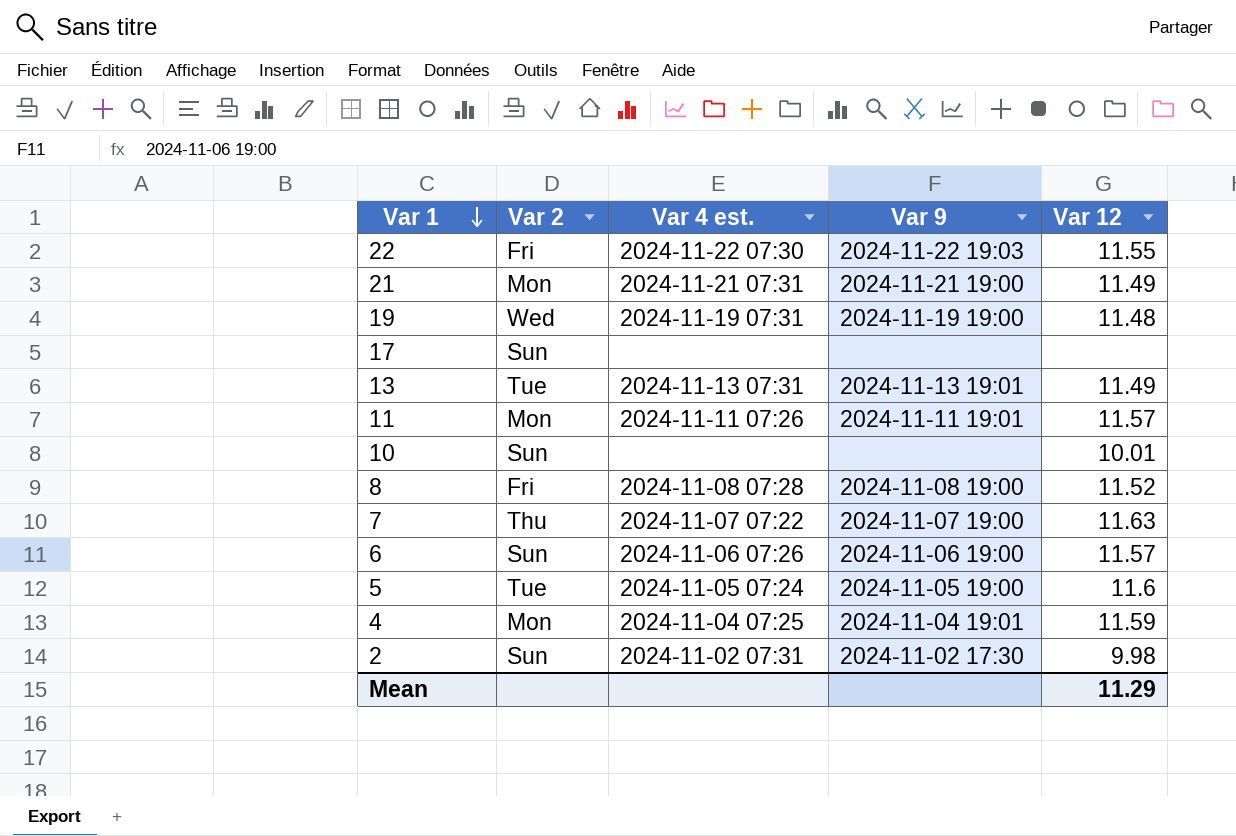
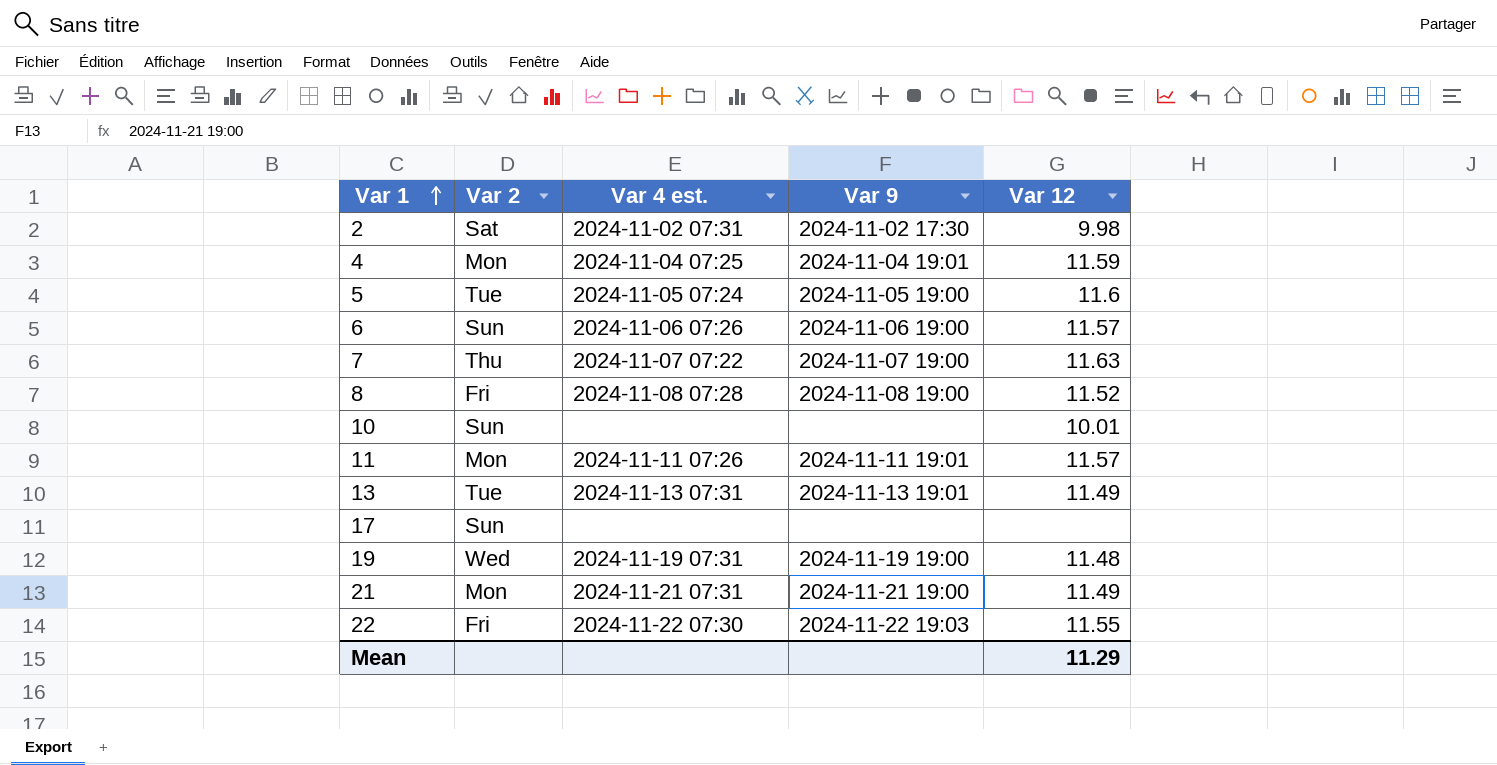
row order: Var 1 descending -> Var 1 ascending
2 | Var 2: Sun -> Sat

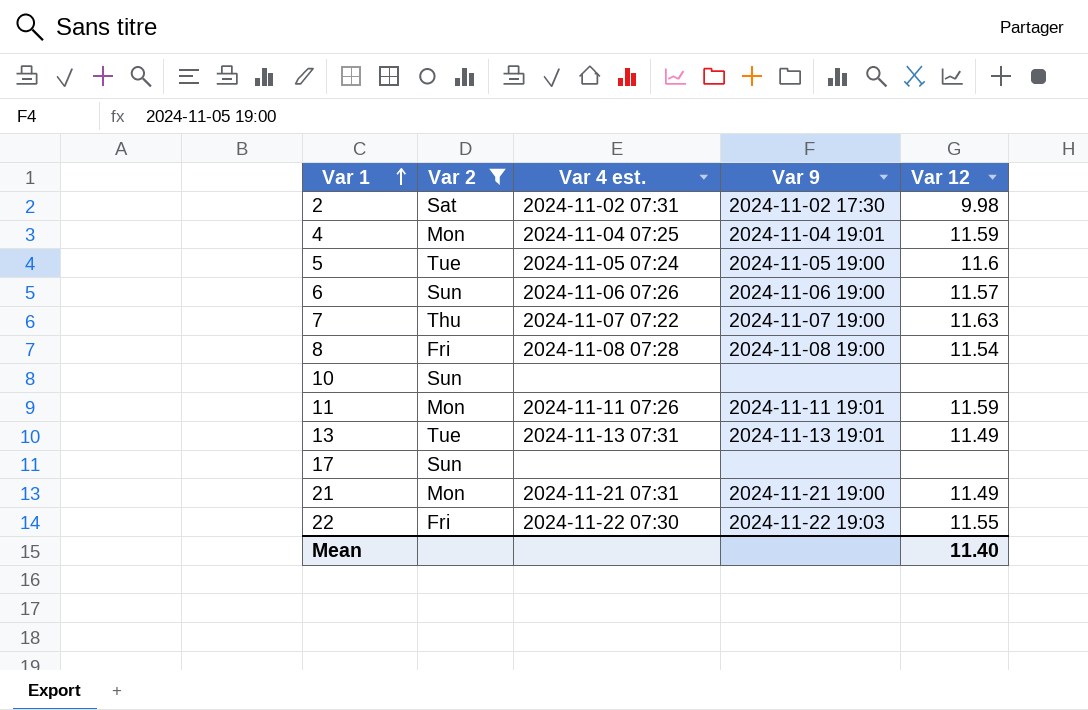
filter: none -> Var 2 != Wed
8 | Var 12: 11.52 -> 11.54
10 | Var 12: 10.01 -> none
11 | Var 12: 11.57 -> 11.59
Mean | Var 12: 11.29 -> 11.40

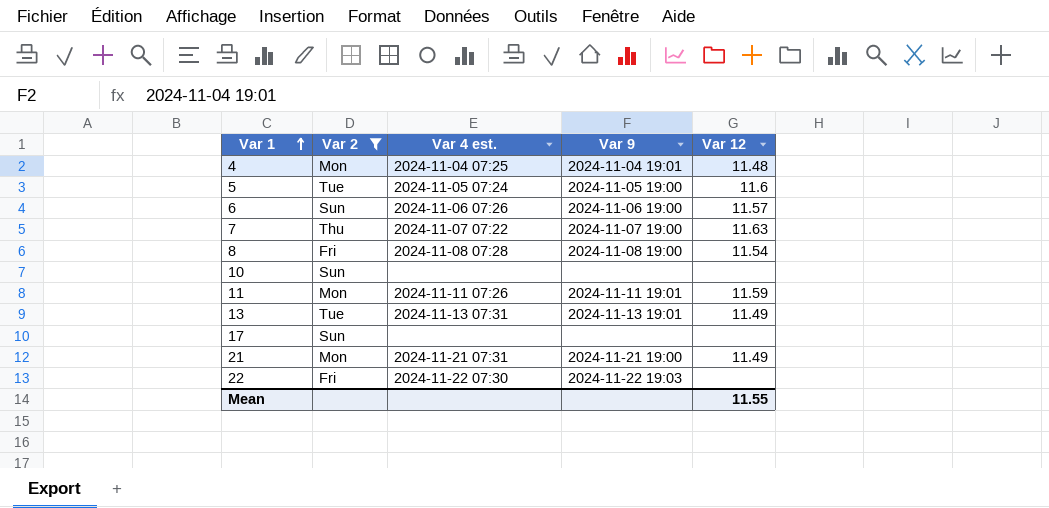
row 2: Sat | 2024-11-02 07:31 | 2024-11-02 17:30 | 9.98 -> none
4 | Var 12: 11.59 -> 11.48
22 | Var 12: 11.55 -> none
Mean | Var 12: 11.40 -> 11.55

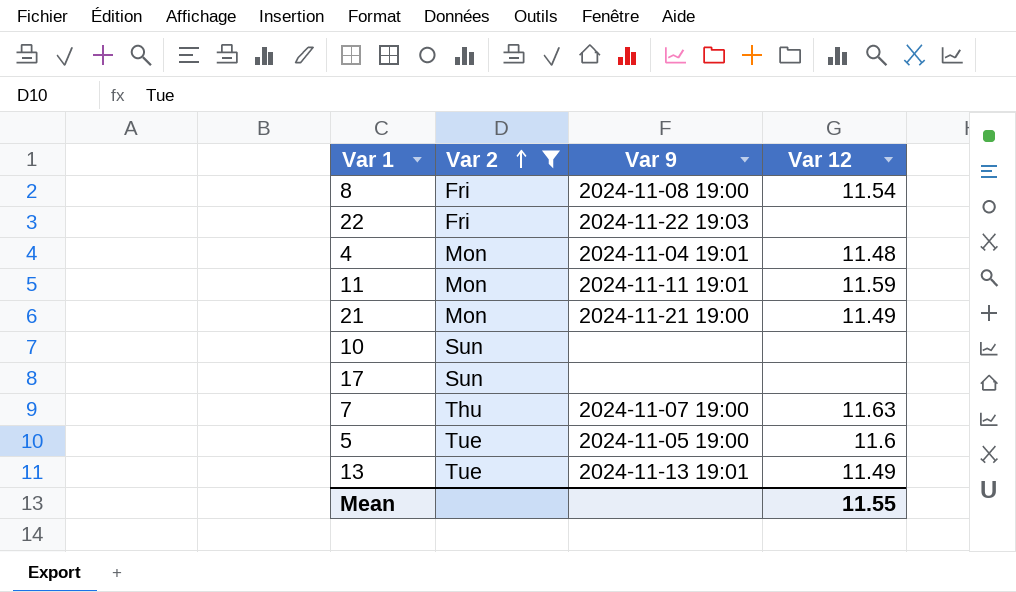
row order: Var 1 ascending -> Var 2 ascending
column Var 4 est. | position: 3 -> none
row 6: Sun | 2024-11-06 07:26 | 2024-11-06 19:00 | 11.57 -> none

